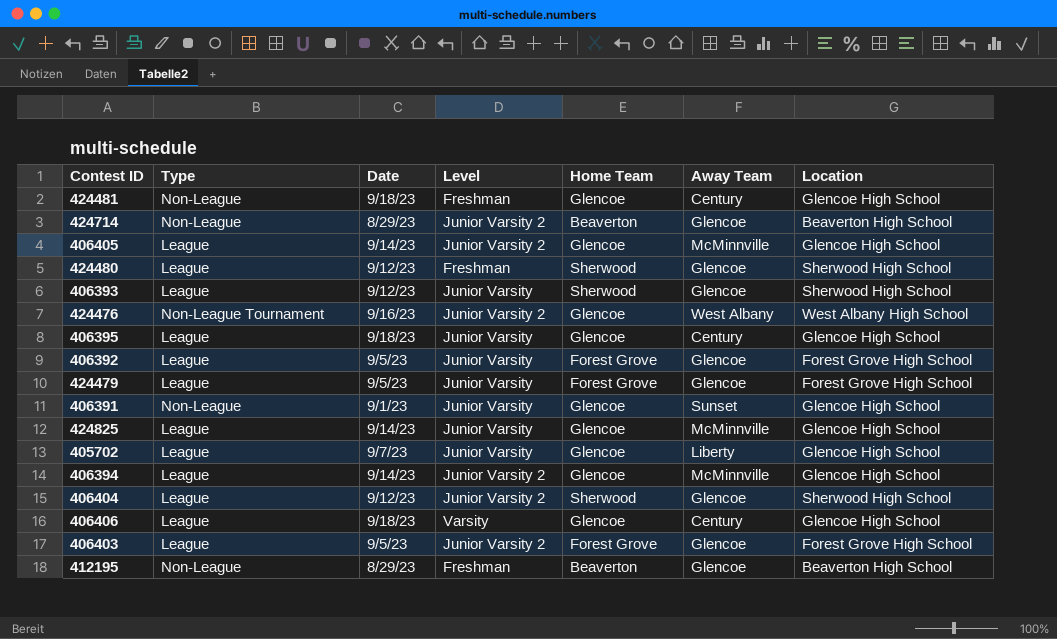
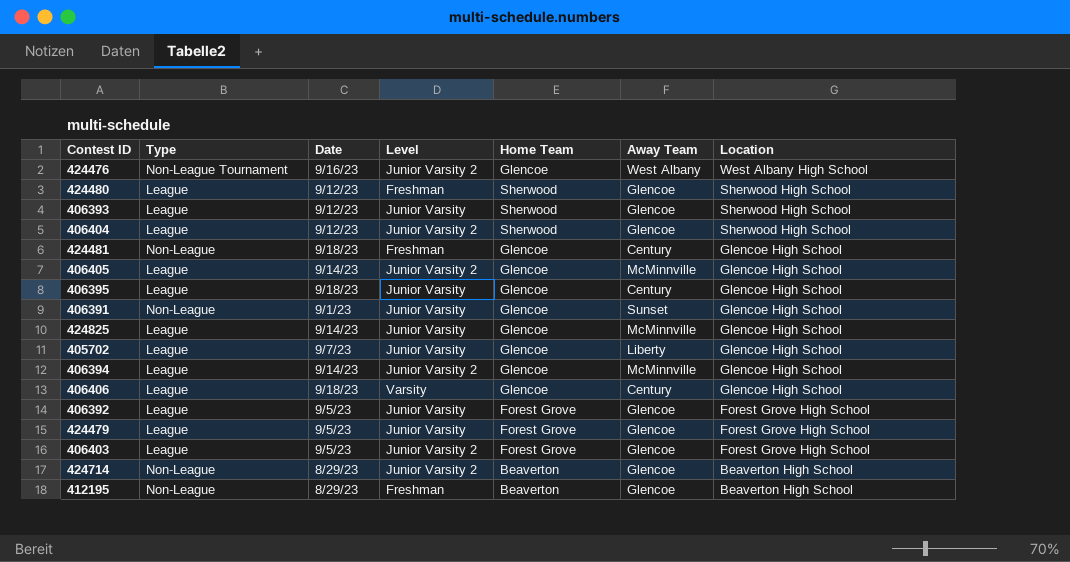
row order: none -> Location descending

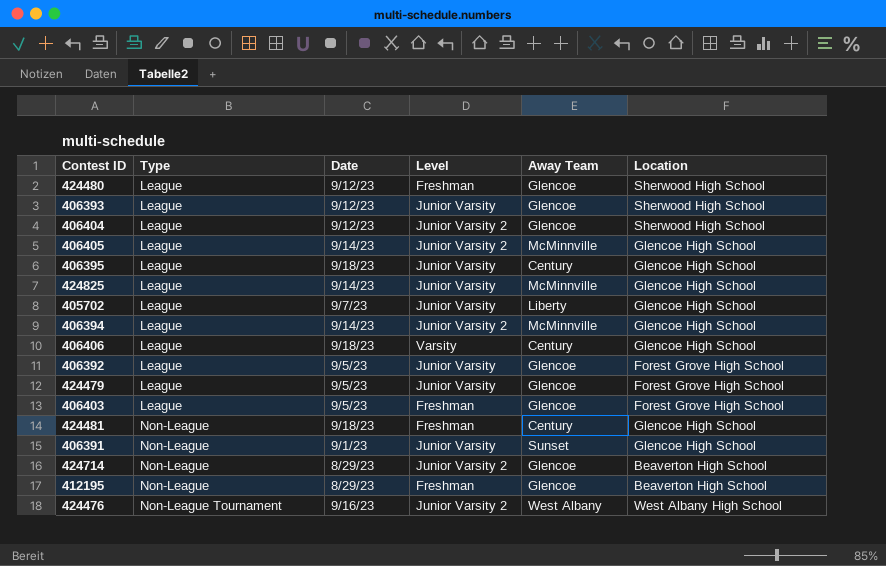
row order: Location descending -> Type ascending
column Home Team | position: 5 -> none
406403 | Level: Junior Varsity 2 -> Freshman

